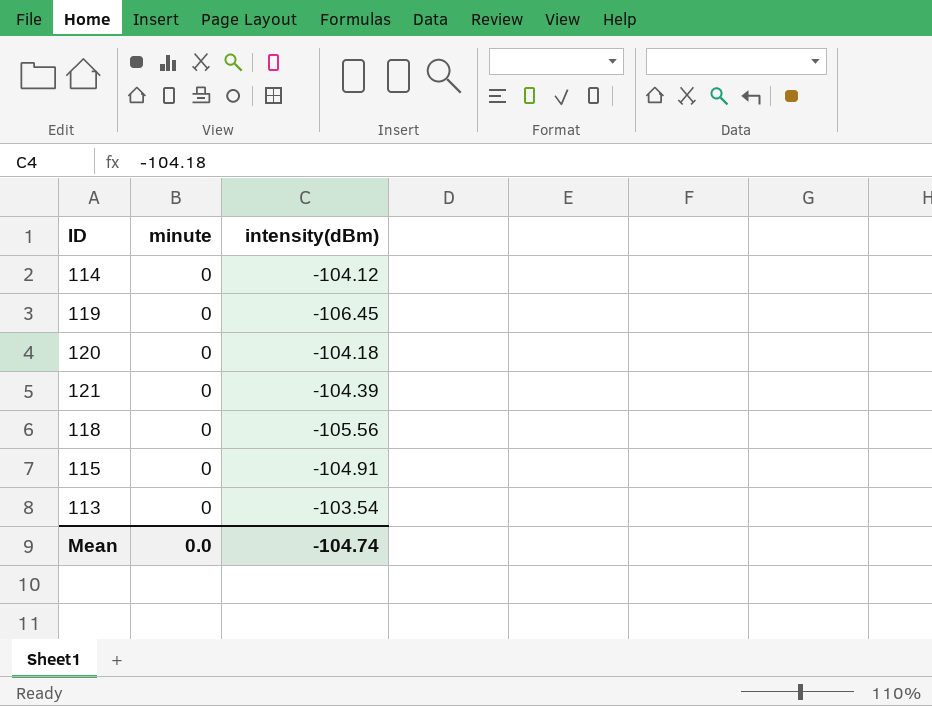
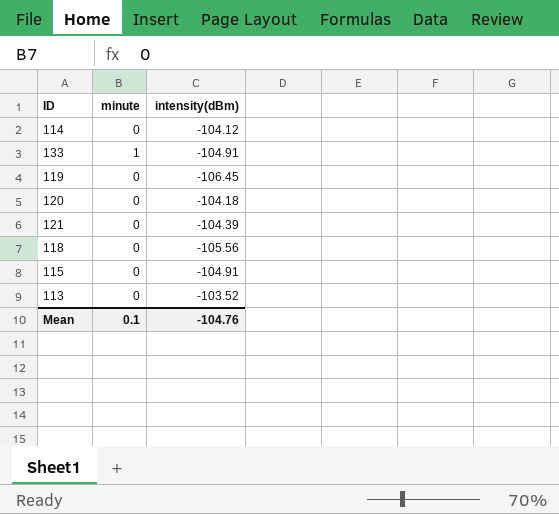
row 133: none -> 1 | -104.91
113 | intensity(dBm): -103.54 -> -103.52
Mean | minute: 0.0 -> 0.1
Mean | intensity(dBm): -104.74 -> -104.76

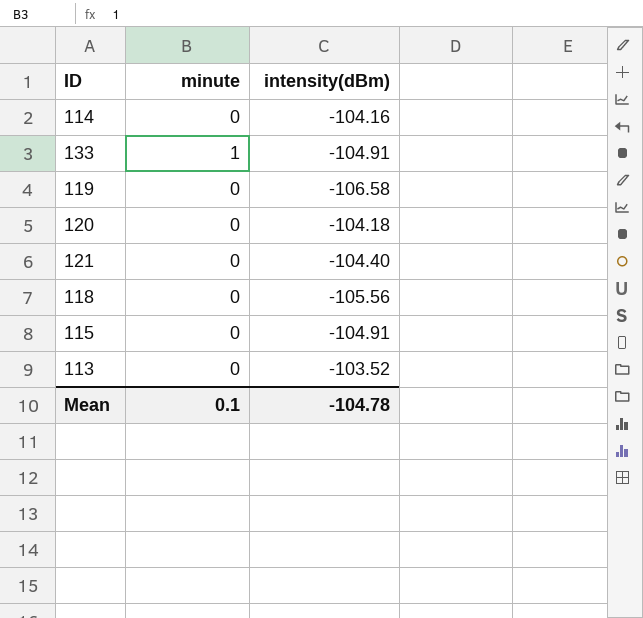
114 | intensity(dBm): -104.12 -> -104.16
119 | intensity(dBm): -106.45 -> -106.58
121 | intensity(dBm): -104.39 -> -104.40
Mean | intensity(dBm): -104.76 -> -104.78

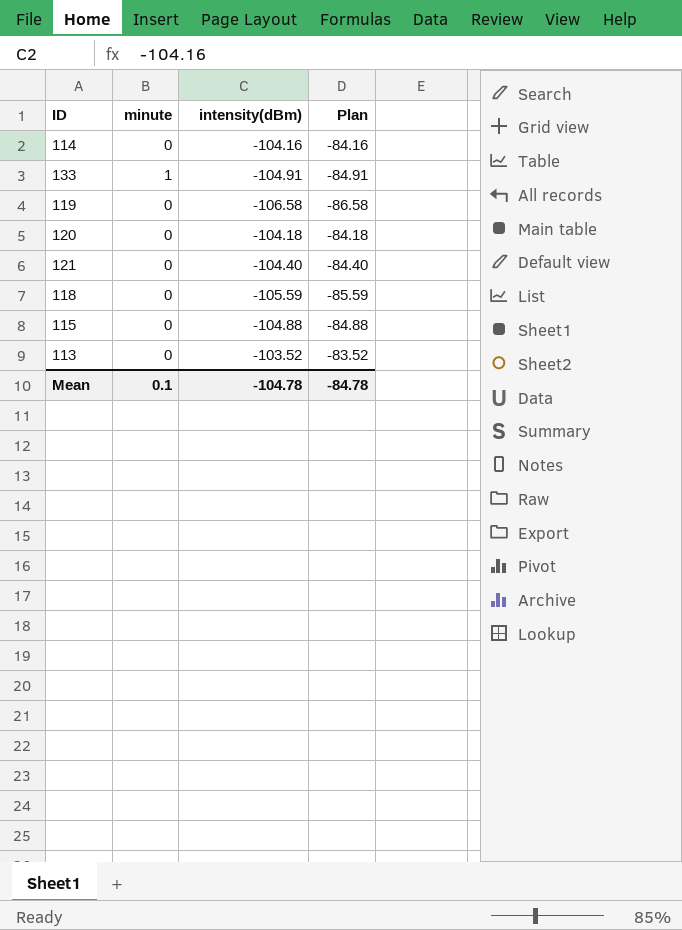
column Plan | formula: none -> [intensity(dBm)] + 20
118 | intensity(dBm): -105.56 -> -105.59
115 | intensity(dBm): -104.91 -> -104.88

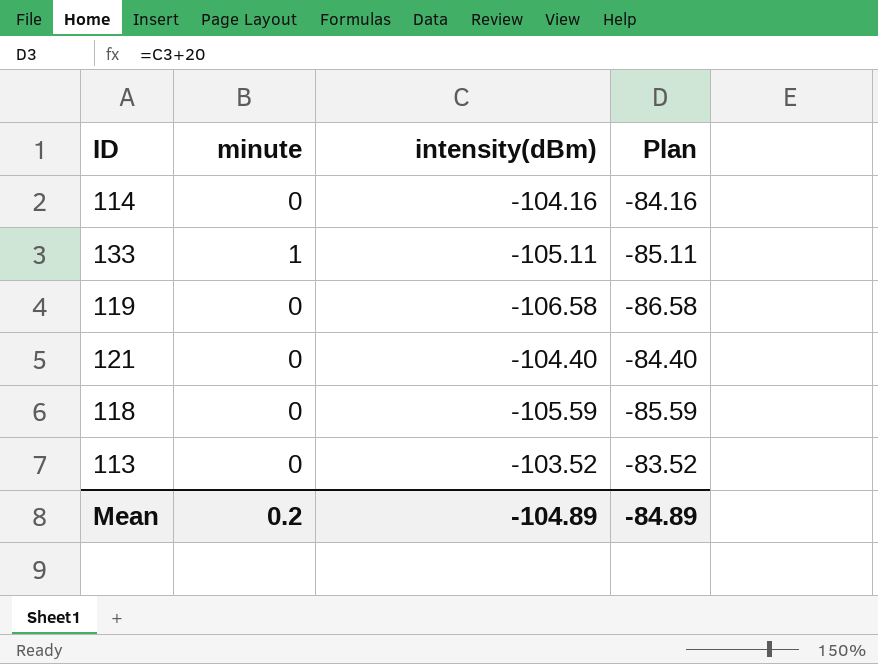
row 120: 0 | -104.18 | -84.18 -> none
row 115: 0 | -104.88 | -84.88 -> none
133 | intensity(dBm): -104.91 -> -105.11
133 | Plan: -84.91 -> -85.11
Mean | minute: 0.1 -> 0.2
Mean | intensity(dBm): -104.78 -> -104.89
Mean | Plan: -84.78 -> -84.89

